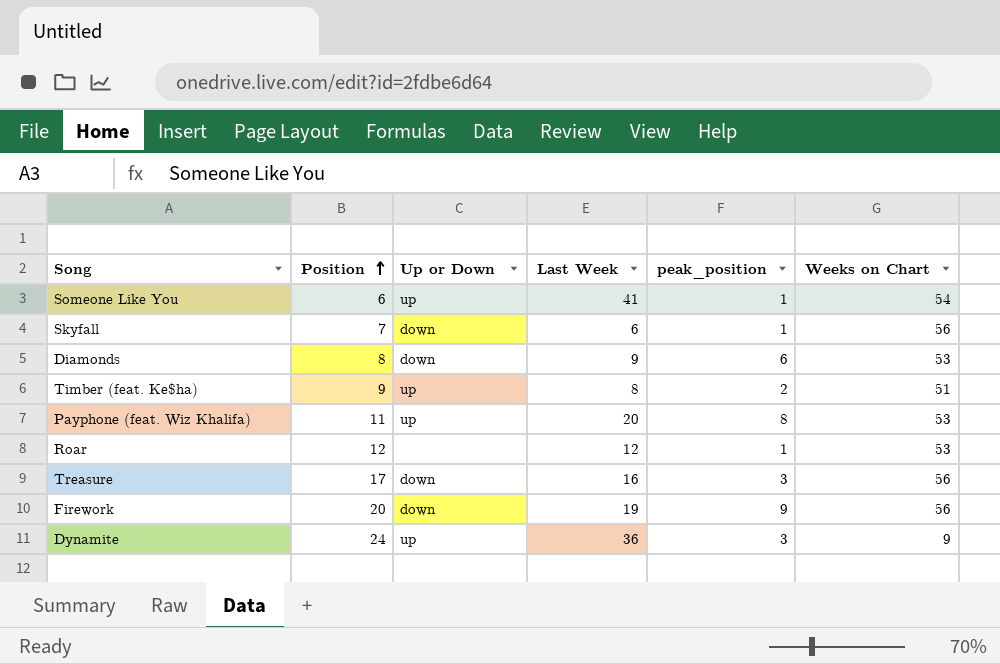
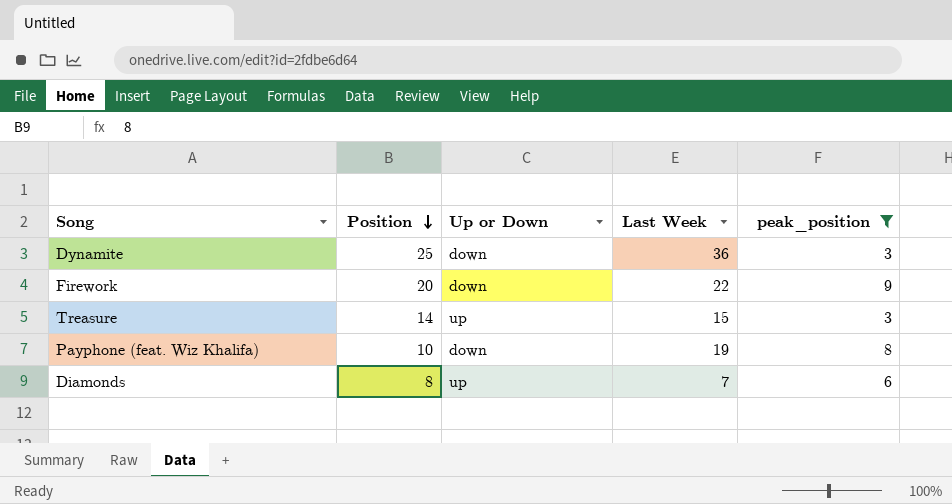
filter: none -> peak_position >= 3
row order: Position ascending -> Position descending
column Weeks on Chart | position: 6 -> none
Dynamite | Position: 24 -> 25
Dynamite | Up or Down: up -> down
Firework | Last Week: 19 -> 22
Treasure | Position: 17 -> 14
Treasure | Up or Down: down -> up
Treasure | Last Week: 16 -> 15
Payphone (feat. Wiz Khalifa) | Position: 11 -> 10
Payphone (feat. Wiz Khalifa) | Up or Down: up -> down
Payphone (feat. Wiz Khalifa) | Last Week: 20 -> 19
Diamonds | Up or Down: down -> up
Diamonds | Last Week: 9 -> 7

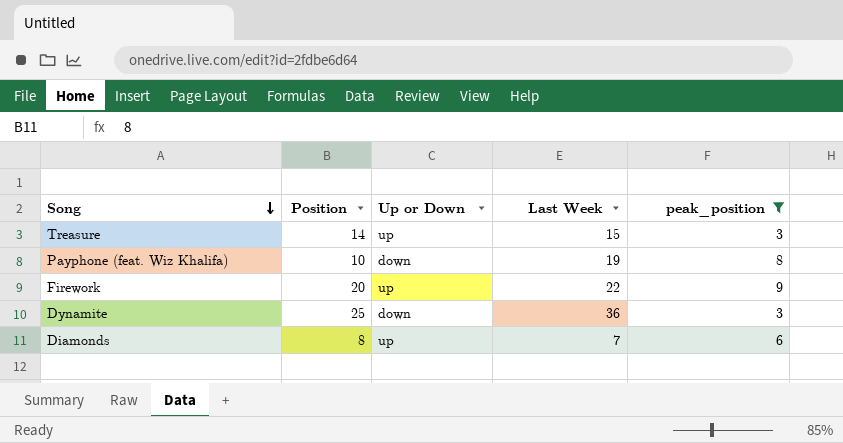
row order: Position descending -> Song descending
Firework | Up or Down: down -> up

